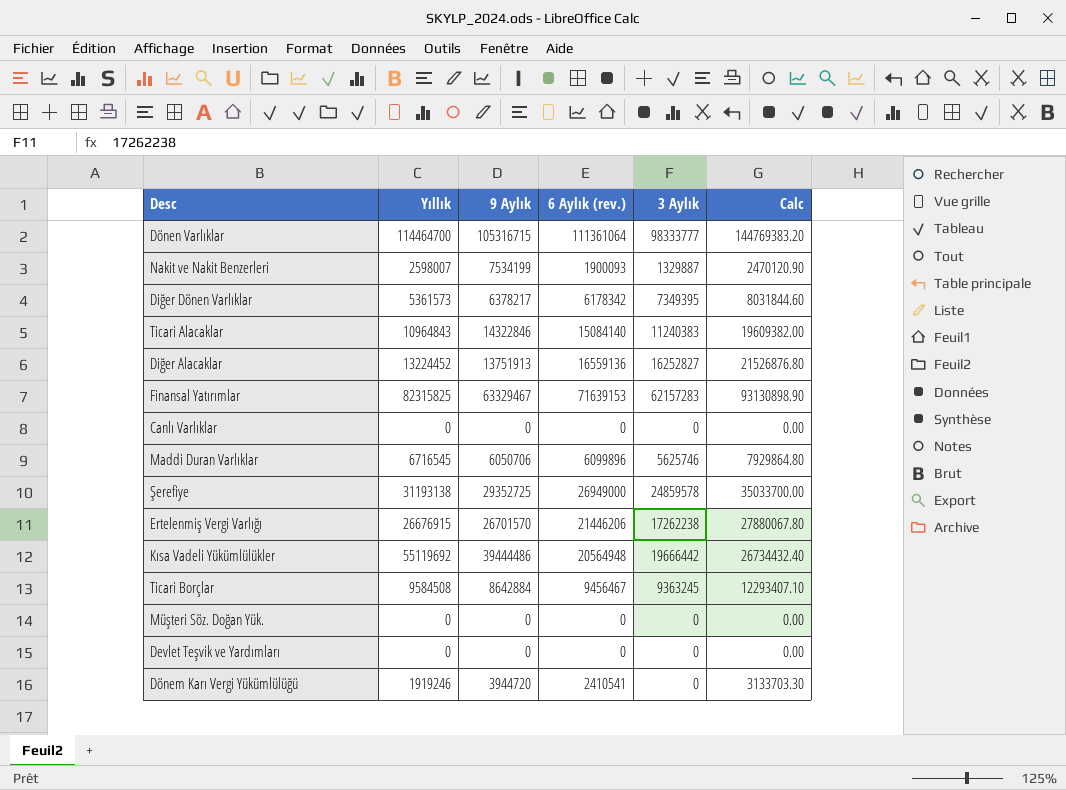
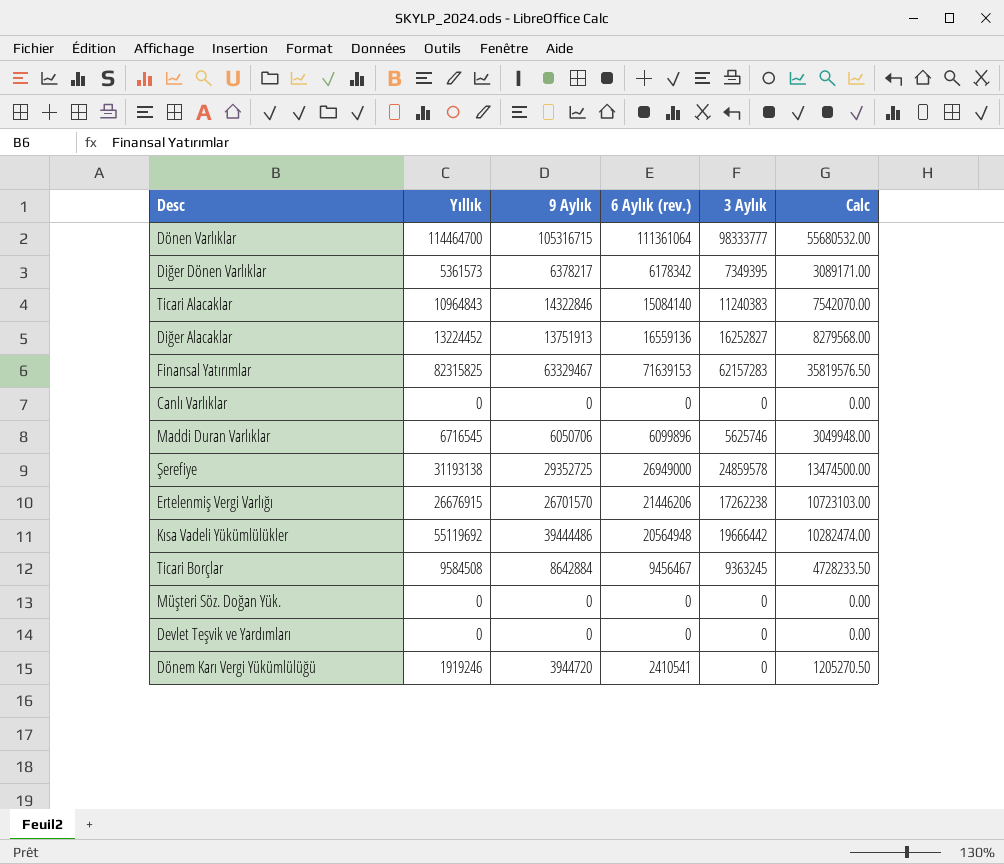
column Calc | formula: [6 Aylık (rev.)] * 1.3 -> [6 Aylık (rev.)] * 0.5
row Nakit ve Nakit Benzerleri: 2598007 | 7534199 | 1900093 | 1329887 | 2470120.90 -> none

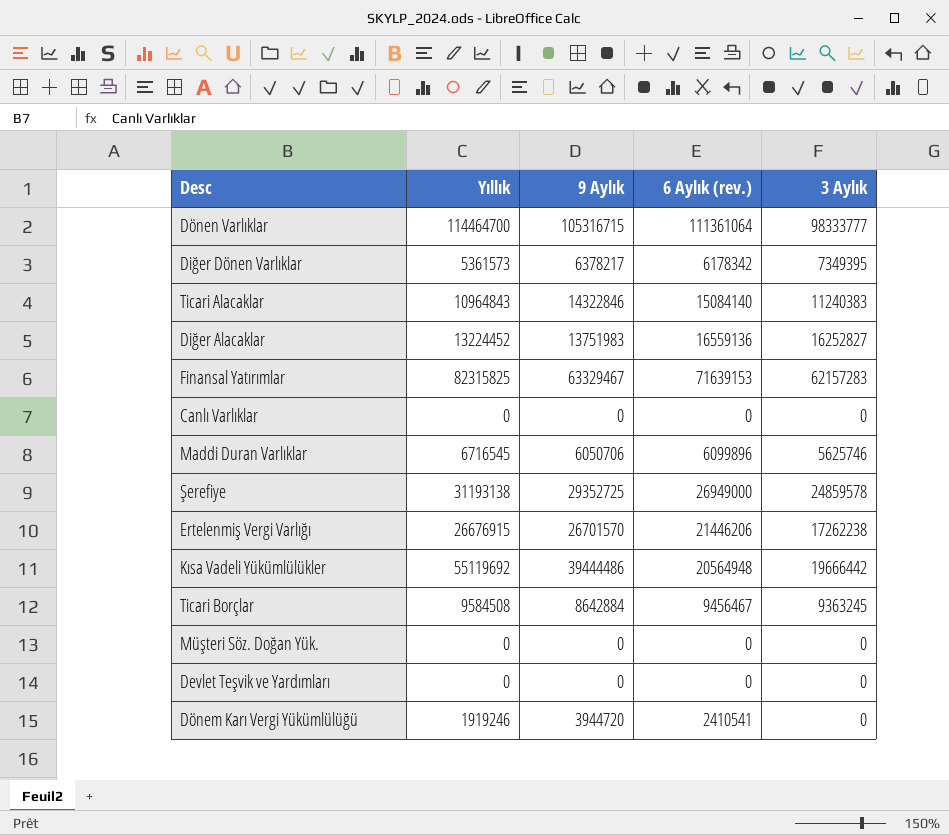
column Calc | formula: [6 Aylık (rev.)] * 0.5 -> none
Diğer Alacaklar | 9 Aylık: 13751913 -> 13751983

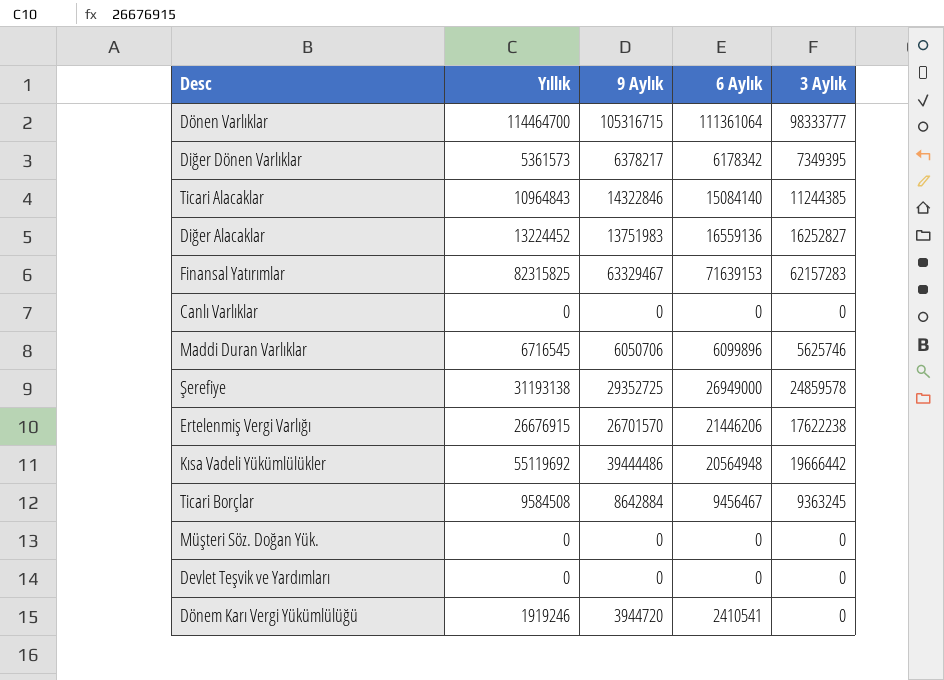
column name: 6 Aylık (rev.) -> 6 Aylık
Ticari Alacaklar | 3 Aylık: 11240383 -> 11244385
Ertelenmiş Vergi Varlığı | 3 Aylık: 17262238 -> 17622238

